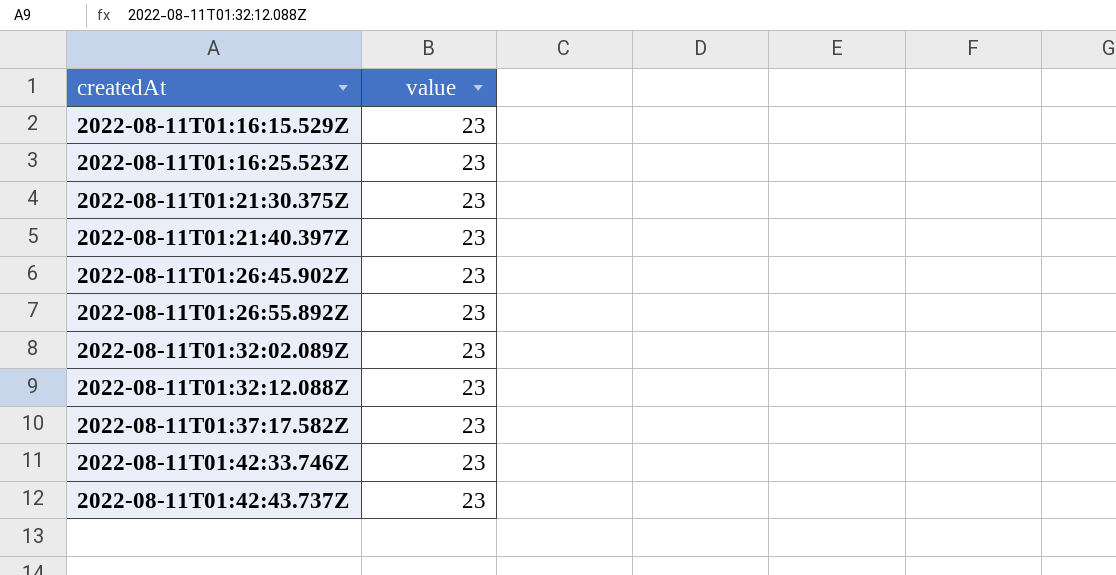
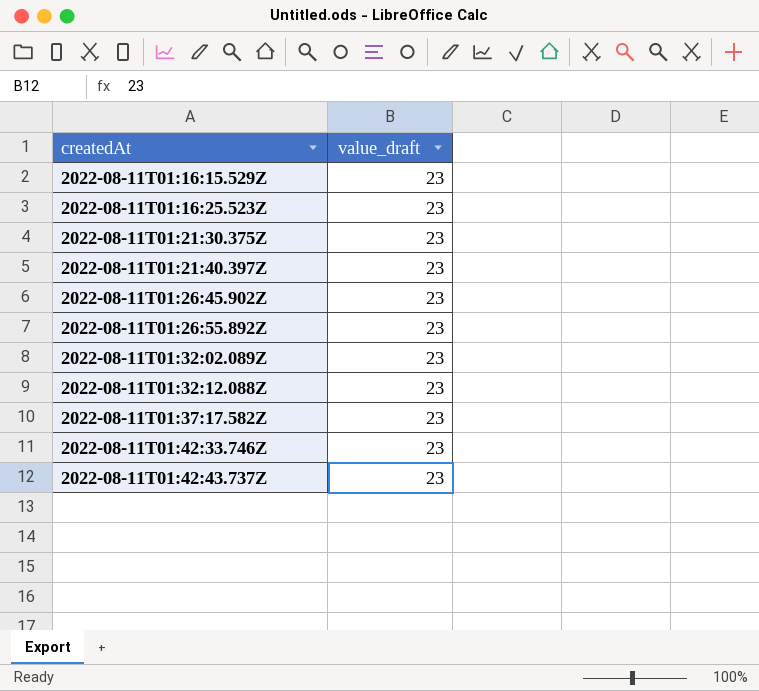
column name: value -> value_draft

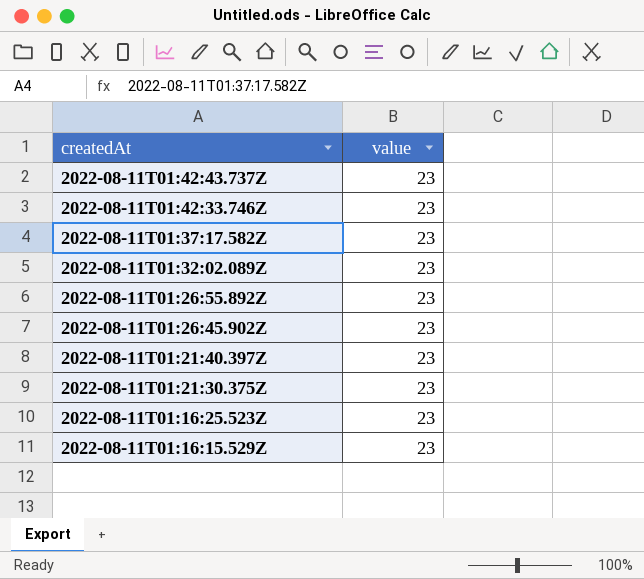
row order: createdAt ascending -> createdAt descending
column name: value_draft -> value
row 2022-08-11T01:32:12.088Z: 23 -> none

